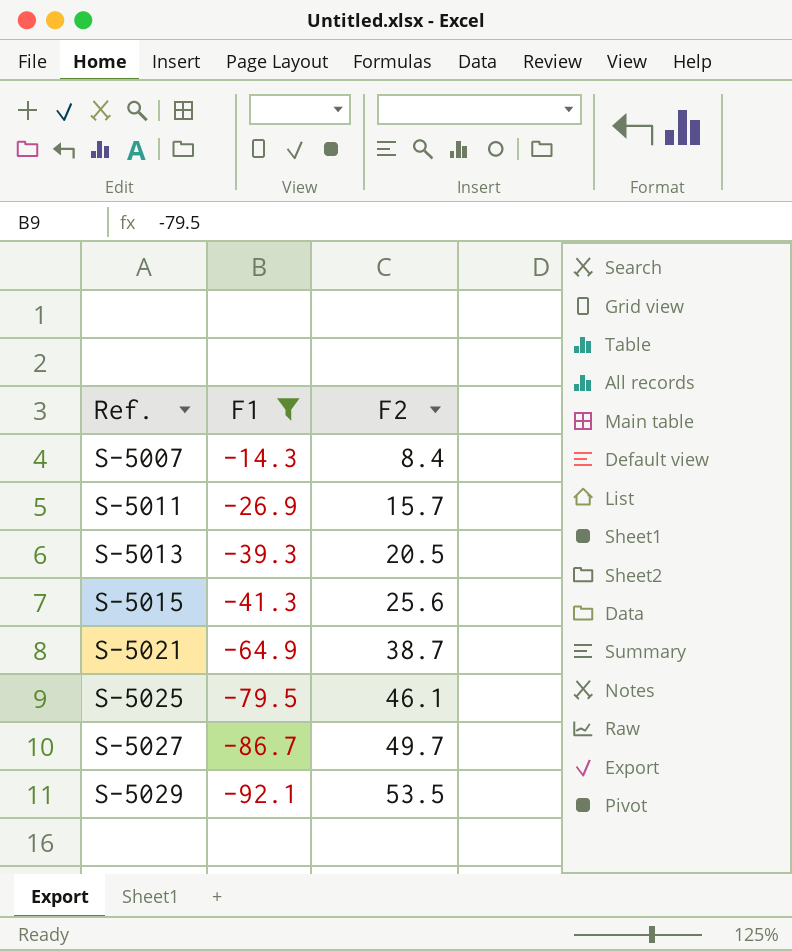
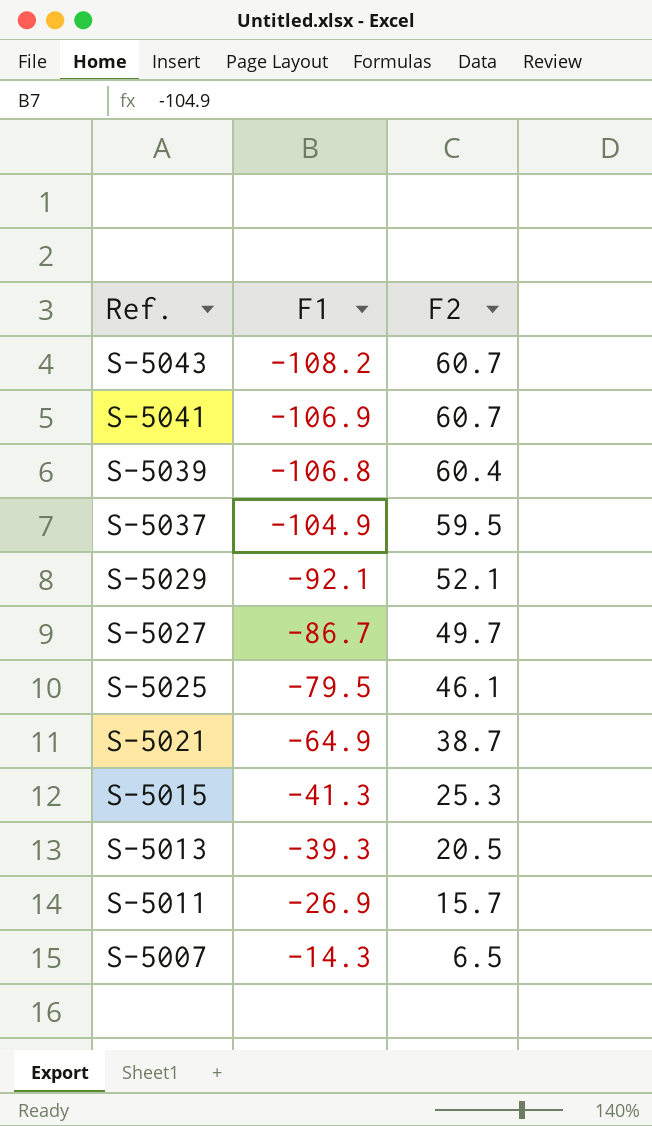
filter: F1 >= -92.1 -> none
row order: Ref. ascending -> Ref. descending
S-5029 | F2: 53.5 -> 52.1
S-5015 | F2: 25.6 -> 25.3
S-5007 | F2: 8.4 -> 6.5

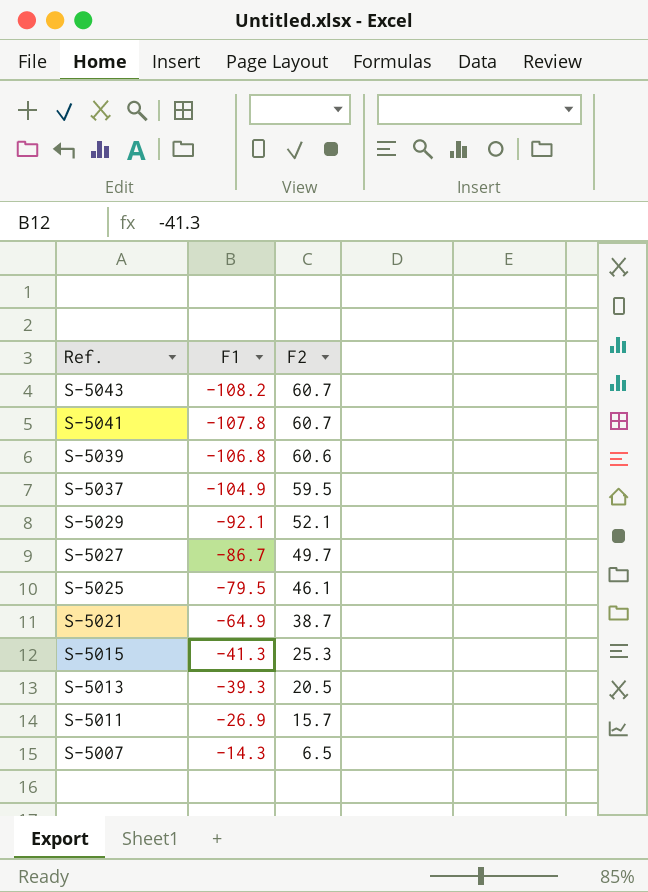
S-5041 | F1: -106.9 -> -107.8
S-5039 | F2: 60.4 -> 60.6

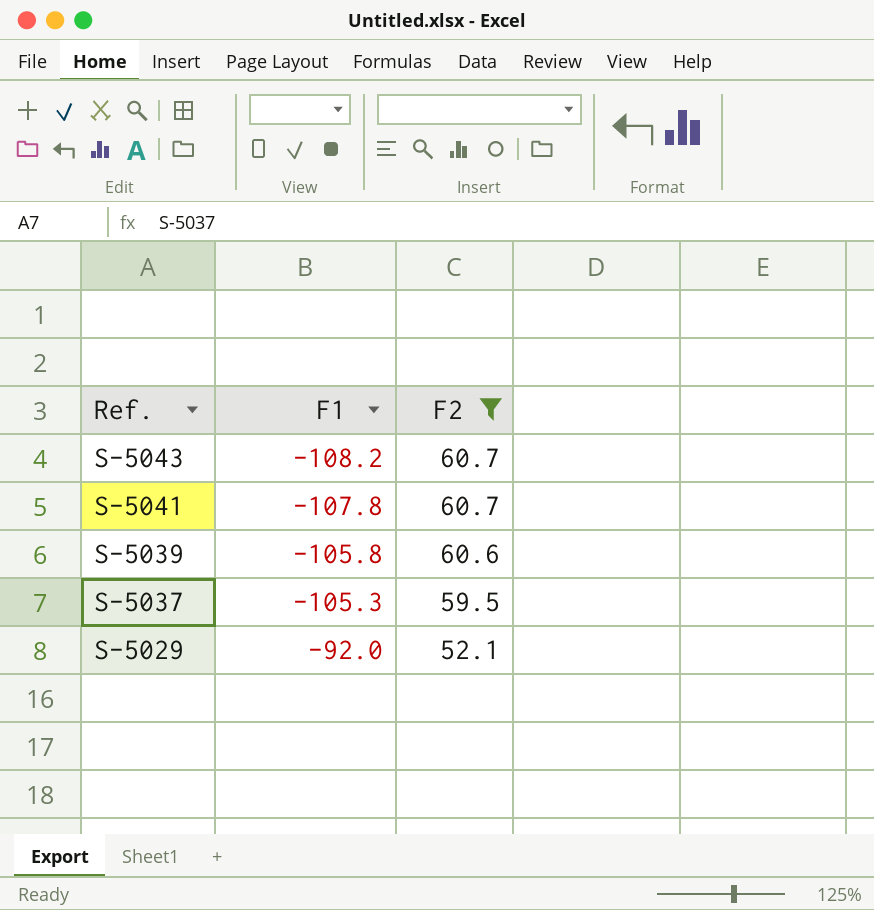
filter: none -> F2 >= 52.1
S-5039 | F1: -106.8 -> -105.8
S-5037 | F1: -104.9 -> -105.3
S-5029 | F1: -92.1 -> -92.0

